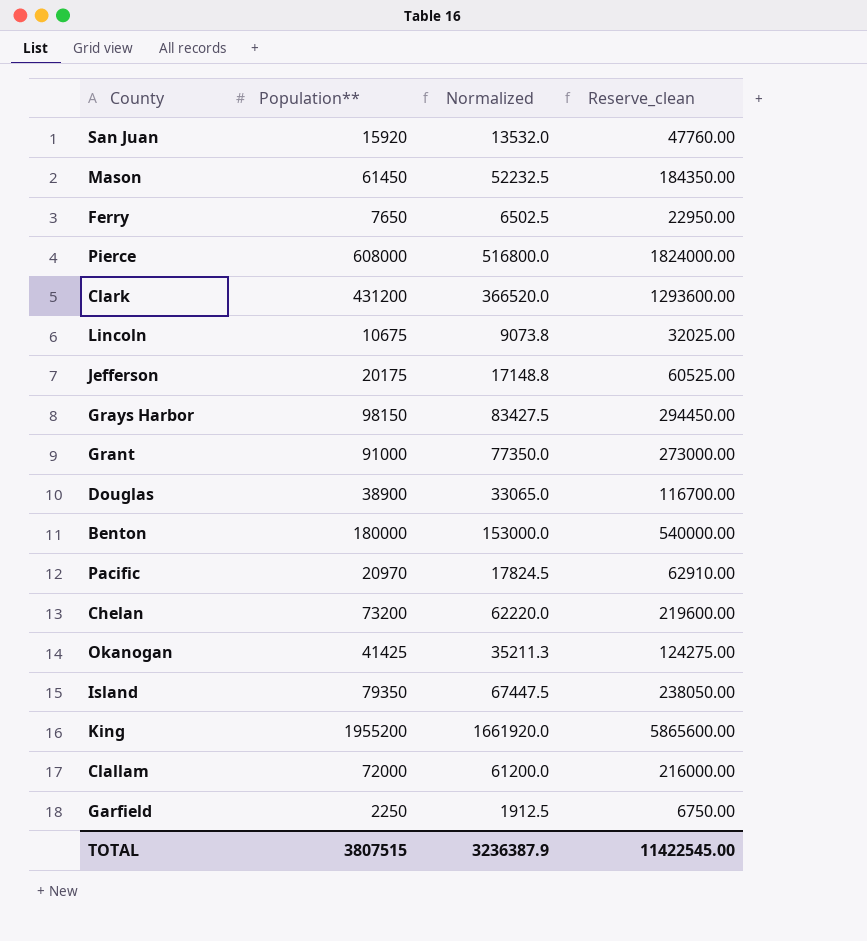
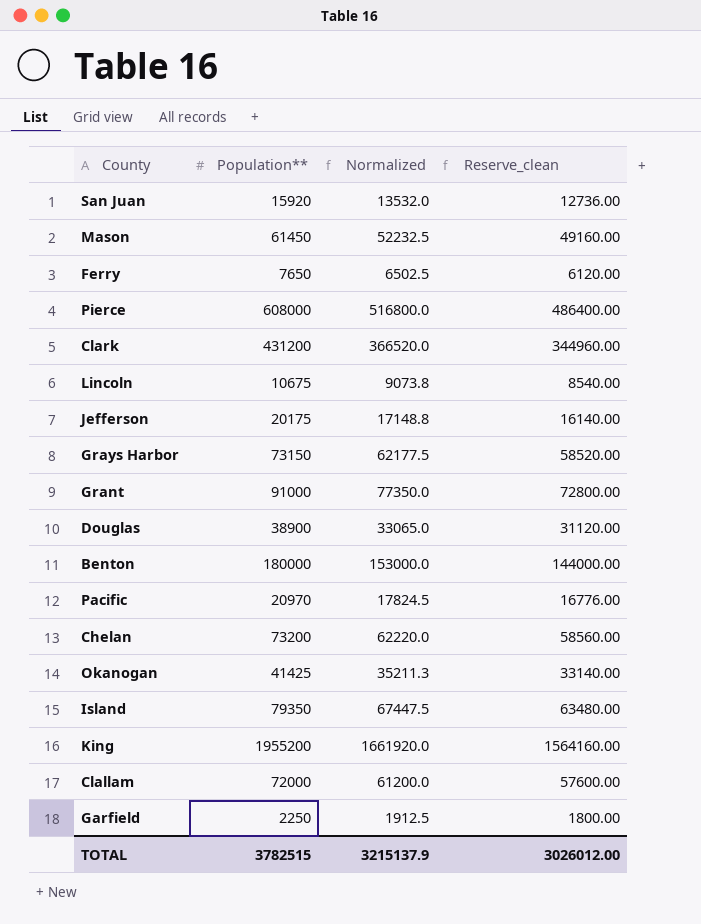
column Reserve_clean | formula: [Population**] * 3 -> [Population**] * 0.8
Grays Harbor | Population**: 98150 -> 73150
Grays Harbor | Normalized: 83427.5 -> 62177.5
TOTAL | Population**: 3807515 -> 3782515
TOTAL | Normalized: 3236387.9 -> 3215137.9
TOTAL | Reserve_clean: 11422545.00 -> 3026012.00

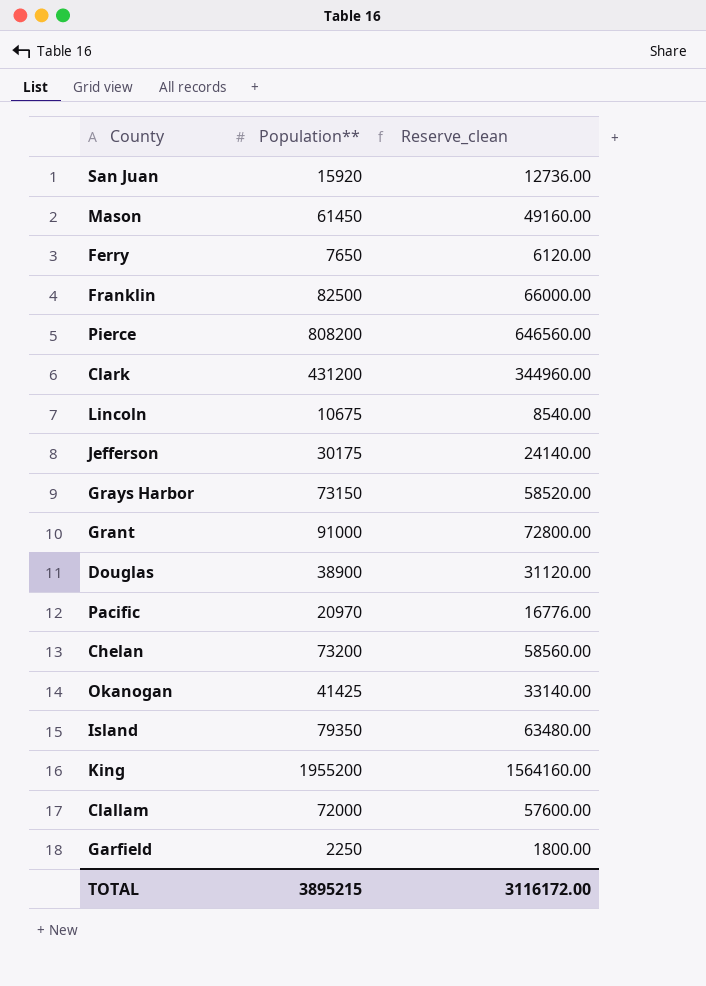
column Normalized | formula: [Population**] * 0.85 -> none
row Benton: 180000 | 153000.0 | 144000.00 -> none
row Franklin: none -> 82500 | 66000.00
Pierce | Population**: 608000 -> 808200
Pierce | Reserve_clean: 486400.00 -> 646560.00
Jefferson | Population**: 20175 -> 30175
Jefferson | Reserve_clean: 16140.00 -> 24140.00
TOTAL | Population**: 3782515 -> 3895215
TOTAL | Reserve_clean: 3026012.00 -> 3116172.00

